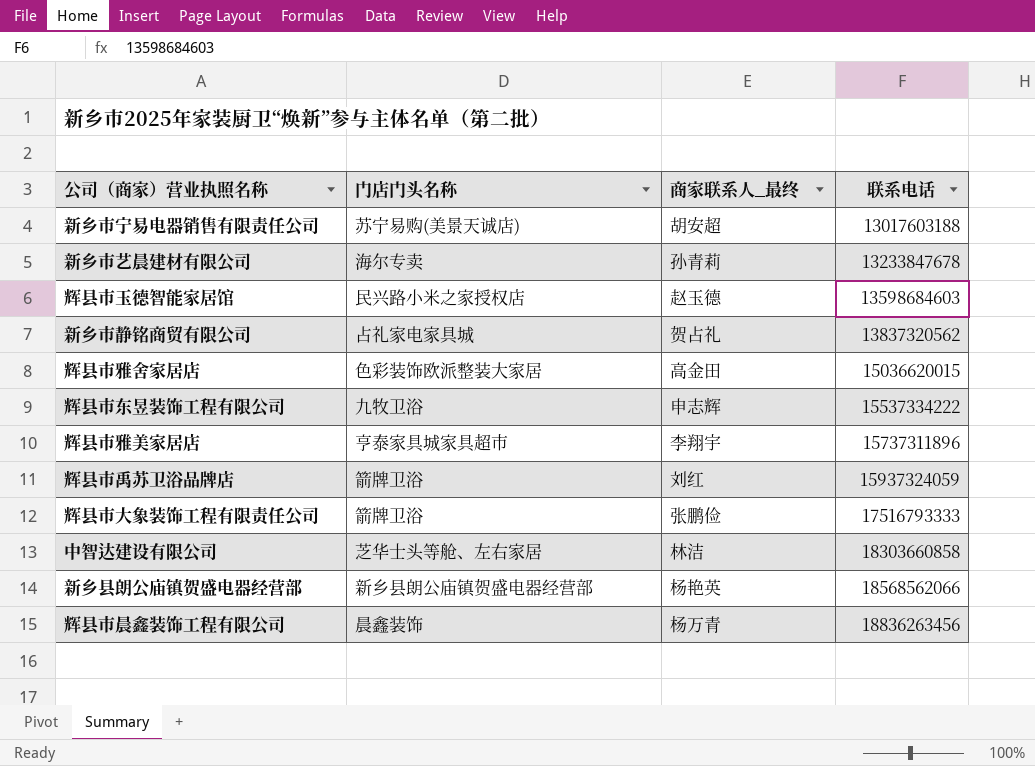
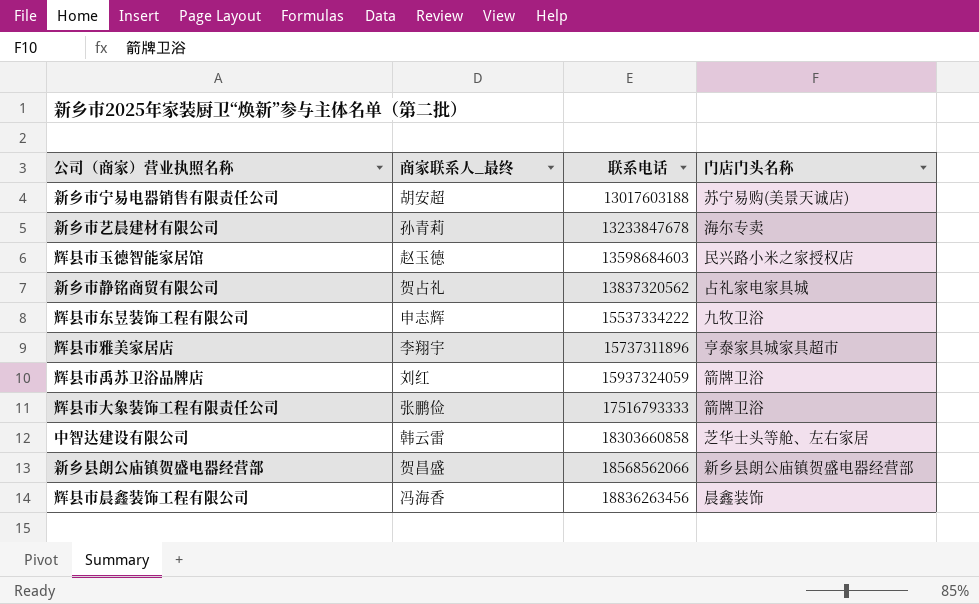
column 门店门头名称 | position: 2 -> 4
row 辉县市雅舍家居店: 色彩装饰欧派整装大家居 | 高金田 | 15036620015 -> none
中智达建设有限公司 | 商家联系人_最终: 林洁 -> 韩云雷
新乡县朗公庙镇贺盛电器经营部 | 商家联系人_最终: 杨艳英 -> 贺昌盛
辉县市晨鑫装饰工程有限公司 | 商家联系人_最终: 杨万青 -> 冯海香

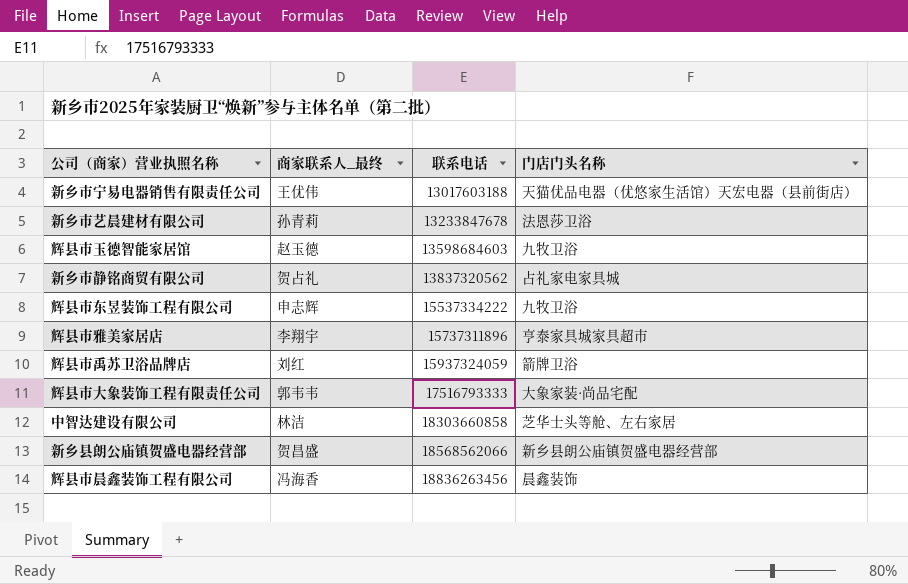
新乡市宁易电器销售有限责任公司 | 商家联系人_最终: 胡安超 -> 王优伟
新乡市宁易电器销售有限责任公司 | 门店门头名称: 苏宁易购(美景天诚店) -> 天猫优品电器（优悠家生活馆）天宏电器（县前街店）
新乡市艺晨建材有限公司 | 门店门头名称: 海尔专卖 -> 法恩莎卫浴
辉县市玉德智能家居馆 | 门店门头名称: 民兴路小米之家授权店 -> 九牧卫浴
辉县市大象装饰工程有限责任公司 | 商家联系人_最终: 张鹏俭 -> 郭韦韦
辉县市大象装饰工程有限责任公司 | 门店门头名称: 箭牌卫浴 -> 大象家装·尚品宅配
中智达建设有限公司 | 商家联系人_最终: 韩云雷 -> 林洁

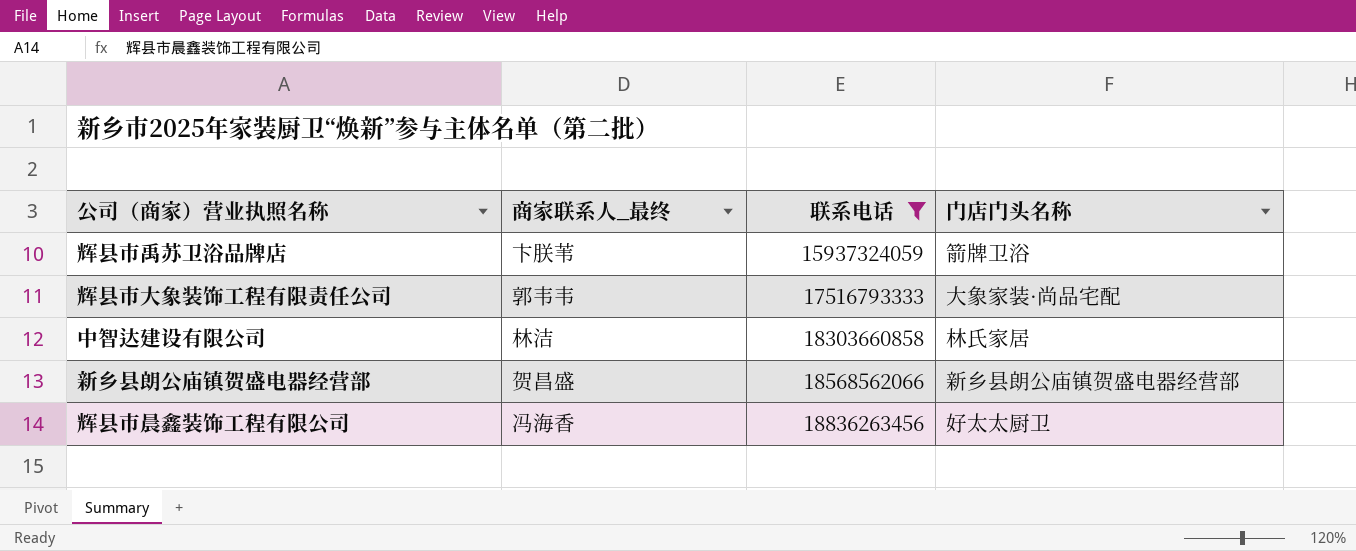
filter: none -> 联系电话 >= 15937324059
辉县市禹苏卫浴品牌店 | 商家联系人_最终: 刘红 -> 卞朕苇
中智达建设有限公司 | 门店门头名称: 芝华士头等舱、左右家居 -> 林氏家居
辉县市晨鑫装饰工程有限公司 | 门店门头名称: 晨鑫装饰 -> 好太太厨卫

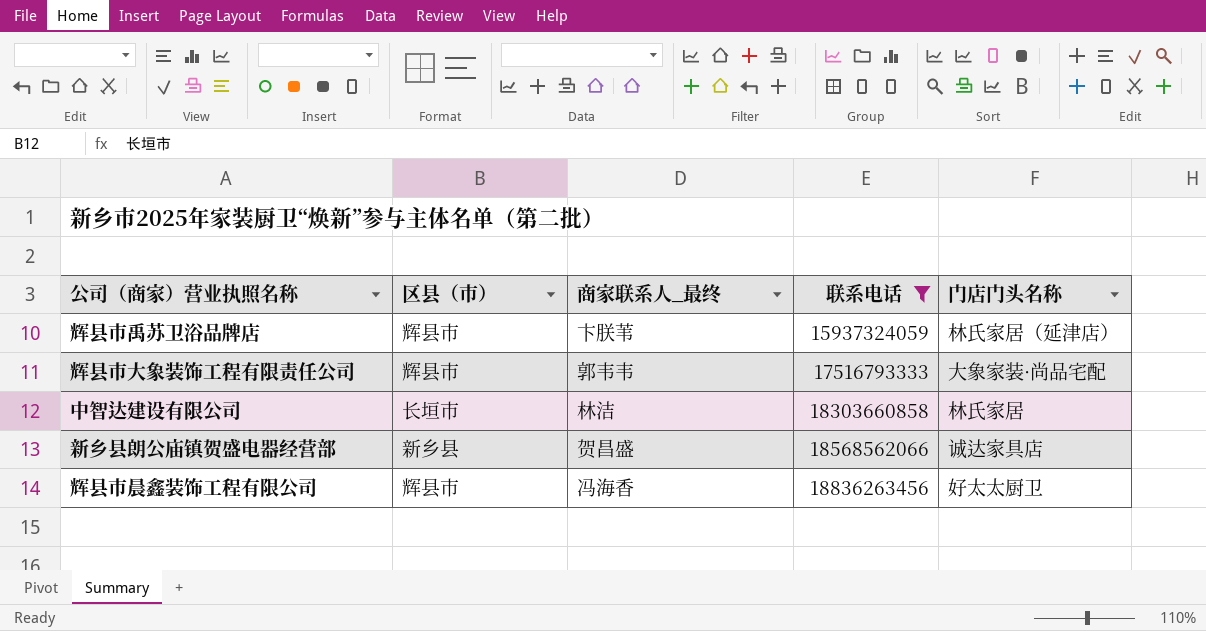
column 区县（市） | position: none -> 2
辉县市禹苏卫浴品牌店 | 门店门头名称: 箭牌卫浴 -> 林氏家居（延津店）
新乡县朗公庙镇贺盛电器经营部 | 门店门头名称: 新乡县朗公庙镇贺盛电器经营部 -> 诚达家具店

